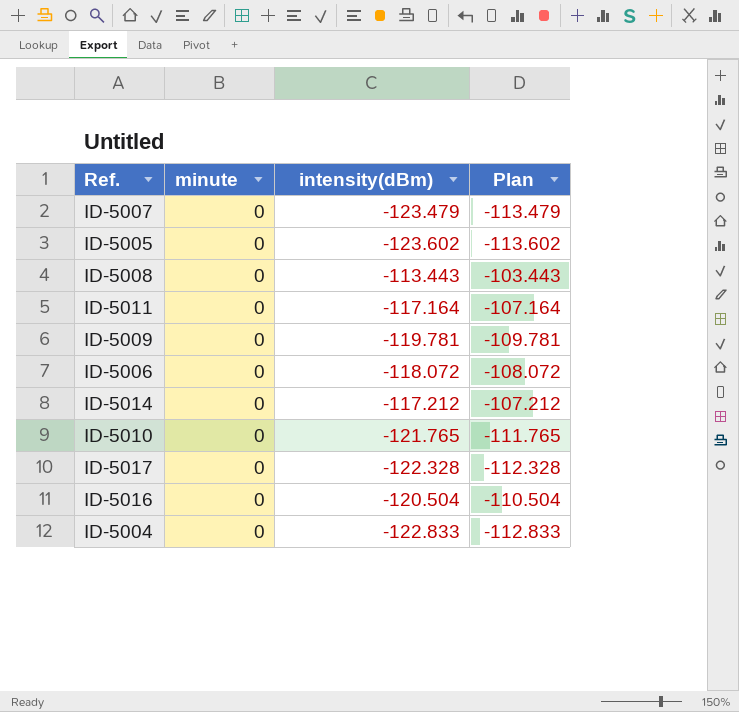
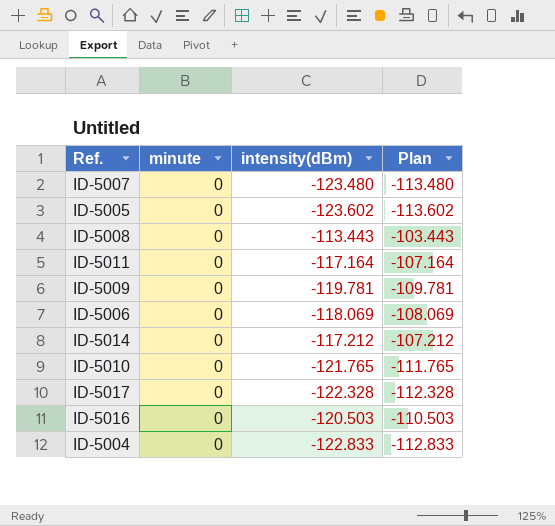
ID-5007 | intensity(dBm): -123.479 -> -123.480
ID-5007 | Plan: -113.479 -> -113.480
ID-5006 | intensity(dBm): -118.072 -> -118.069
ID-5006 | Plan: -108.072 -> -108.069
ID-5016 | intensity(dBm): -120.504 -> -120.503
ID-5016 | Plan: -110.504 -> -110.503

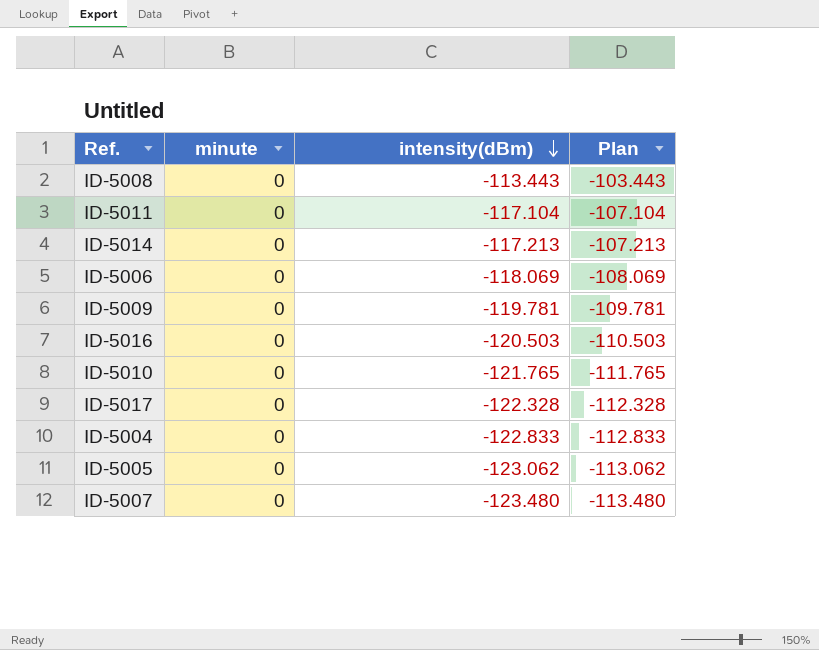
row order: none -> intensity(dBm) descending
ID-5011 | intensity(dBm): -117.164 -> -117.104
ID-5011 | Plan: -107.164 -> -107.104
ID-5014 | intensity(dBm): -117.212 -> -117.213
ID-5014 | Plan: -107.212 -> -107.213
ID-5005 | intensity(dBm): -123.602 -> -123.062
ID-5005 | Plan: -113.602 -> -113.062

